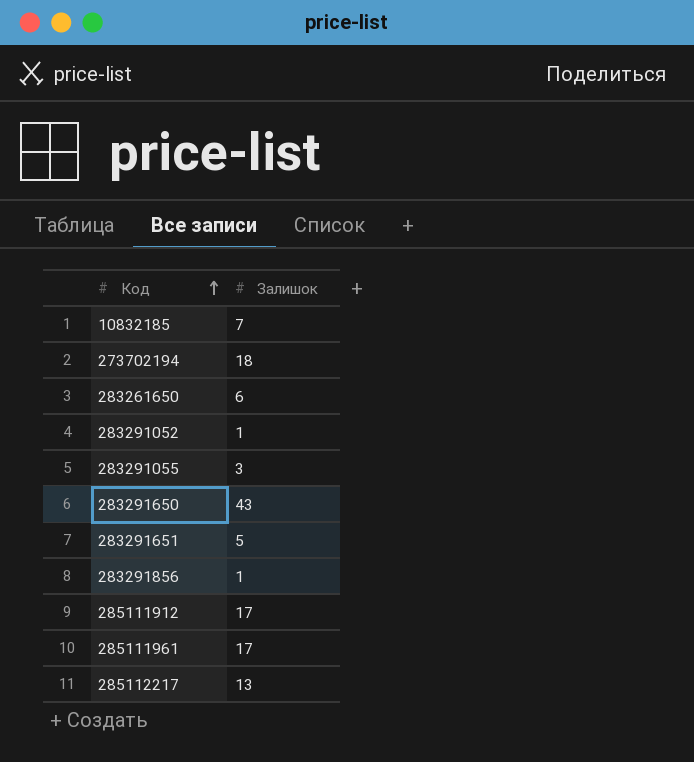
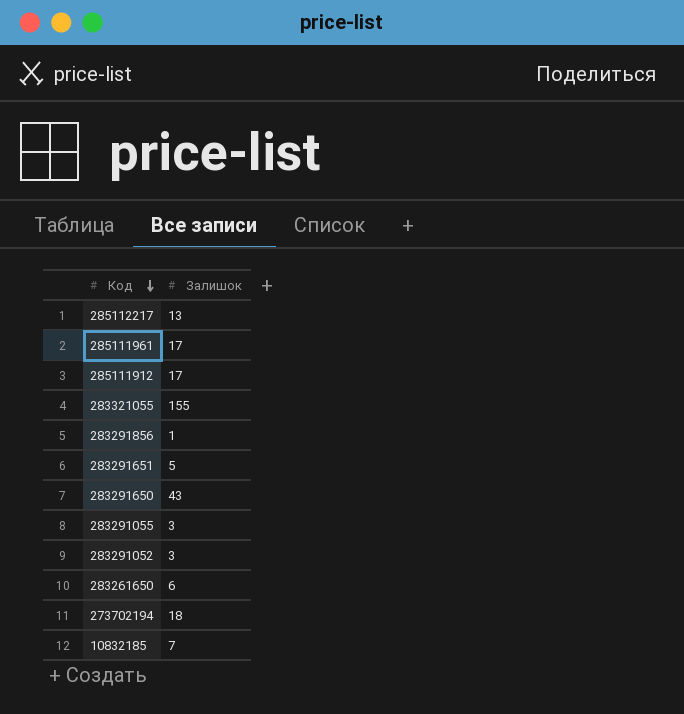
row order: Код ascending -> Код descending
row 283321055: none -> 155
283291052 | Залишок: 1 -> 3

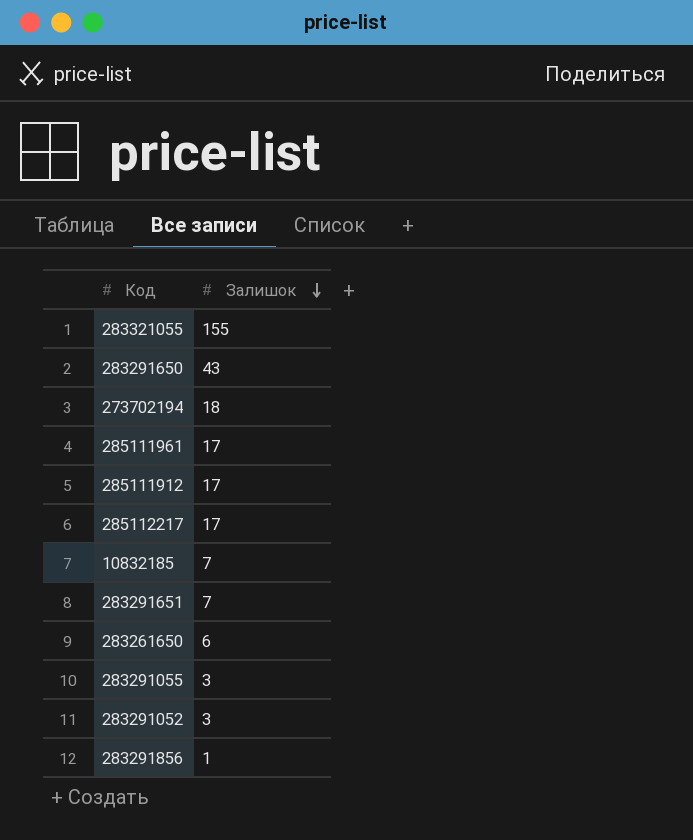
row order: Код descending -> Залишок descending
285112217 | Залишок: 13 -> 17
283291651 | Залишок: 5 -> 7

